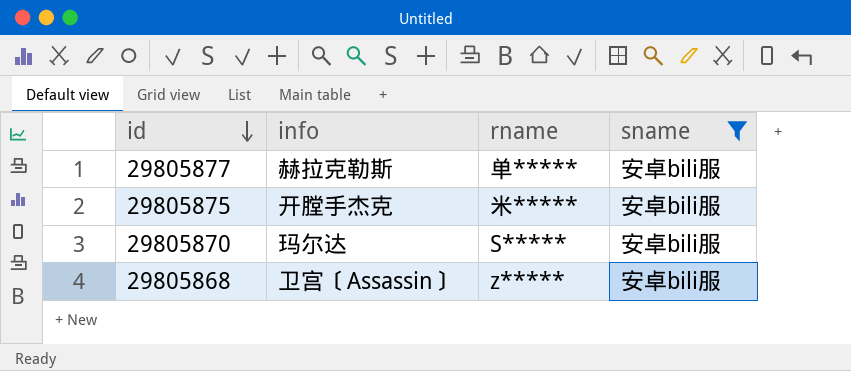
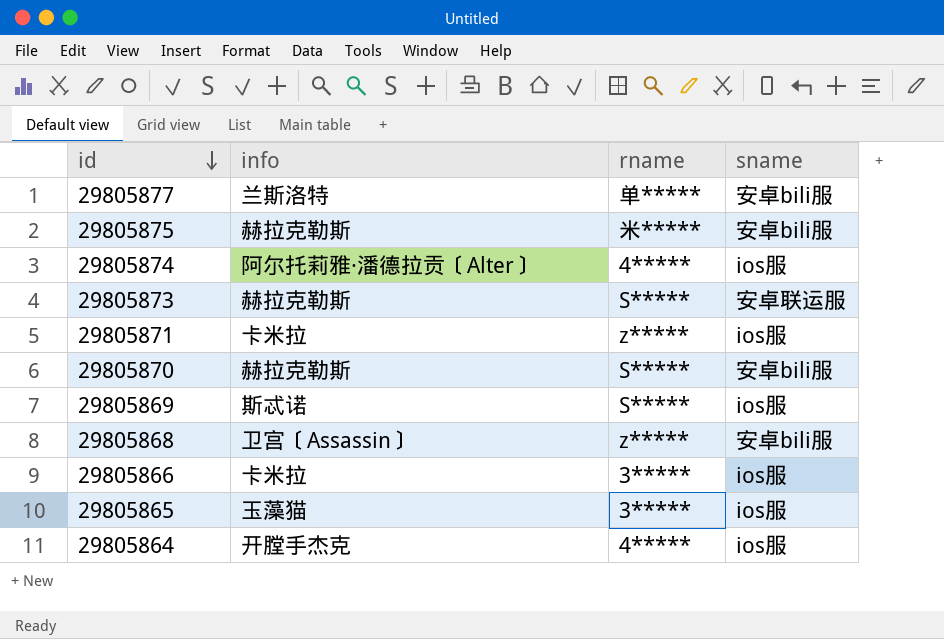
filter: sname = 安卓bili服 -> none
29805877 | info: 赫拉克勒斯 -> 兰斯洛特
29805875 | info: 开膛手杰克 -> 赫拉克勒斯
29805870 | info: 玛尔达 -> 赫拉克勒斯

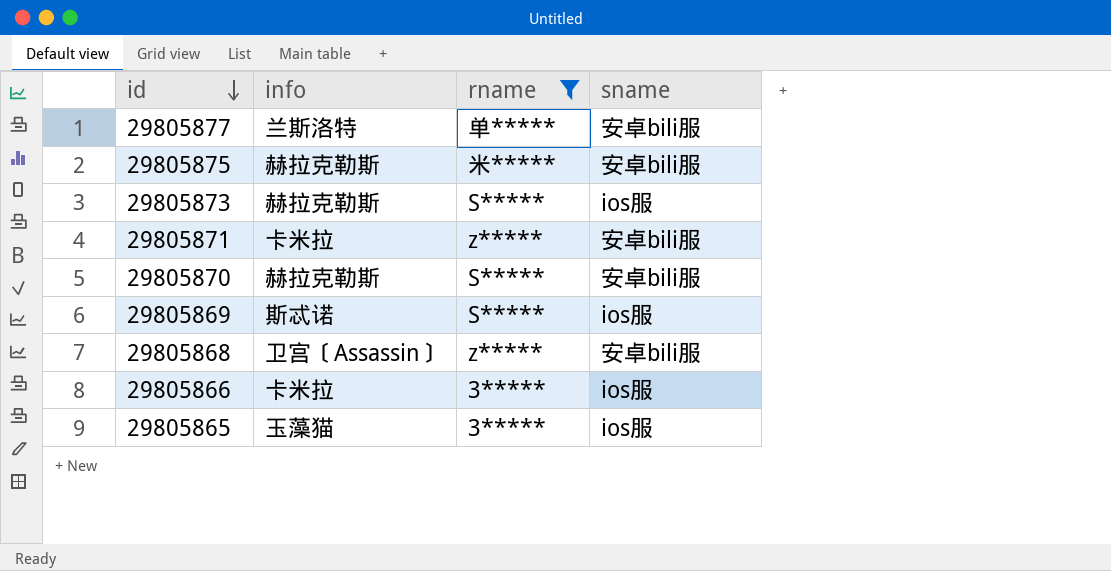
filter: none -> rname != 4*****
29805873 | sname: 安卓联运服 -> ios服
29805871 | sname: ios服 -> 安卓bili服

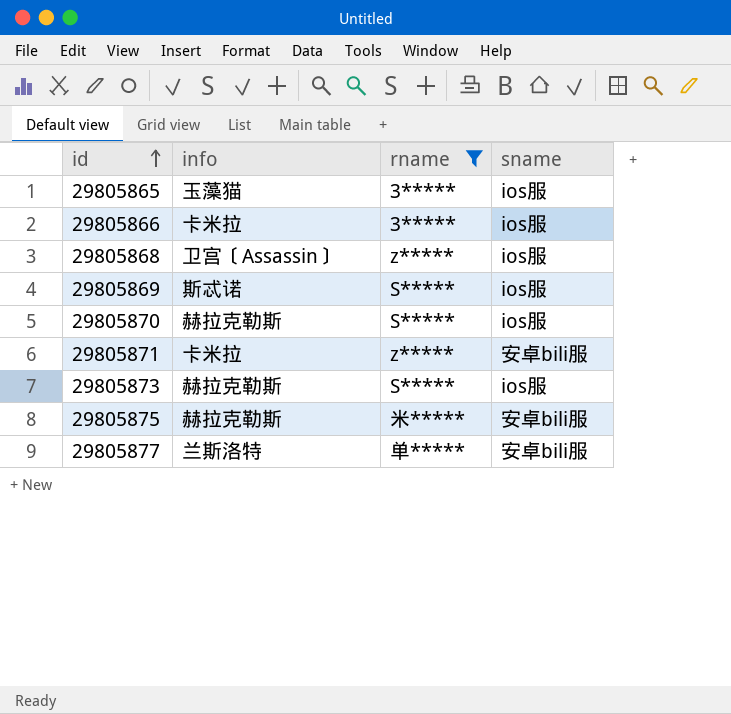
row order: id descending -> id ascending
29805868 | sname: 安卓bili服 -> ios服
29805870 | sname: 安卓bili服 -> ios服

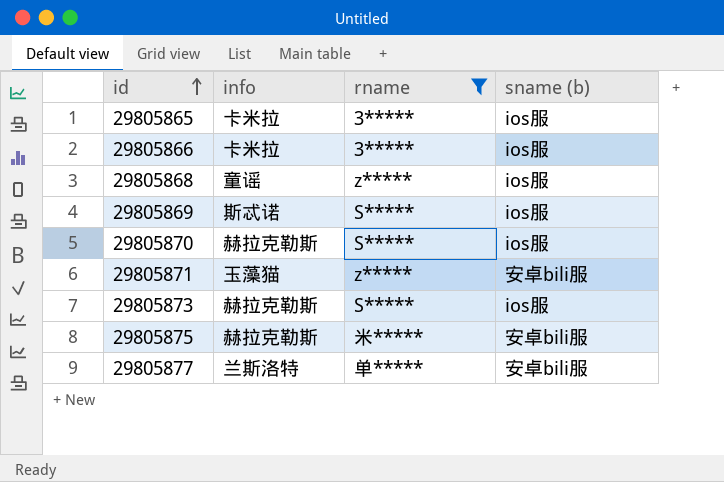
column name: sname -> sname (b)
29805865 | info: 玉藻猫 -> 卡米拉
29805868 | info: 卫宫〔Assassin〕 -> 童谣
29805871 | info: 卡米拉 -> 玉藻猫

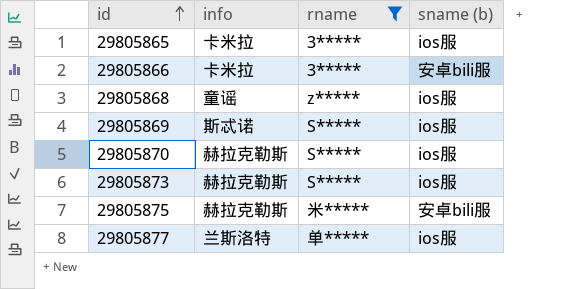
row 29805871: 玉藻猫 | z***** | 安卓bili服 -> none
29805866 | sname (b): ios服 -> 安卓bili服
29805877 | sname (b): 安卓bili服 -> ios服

